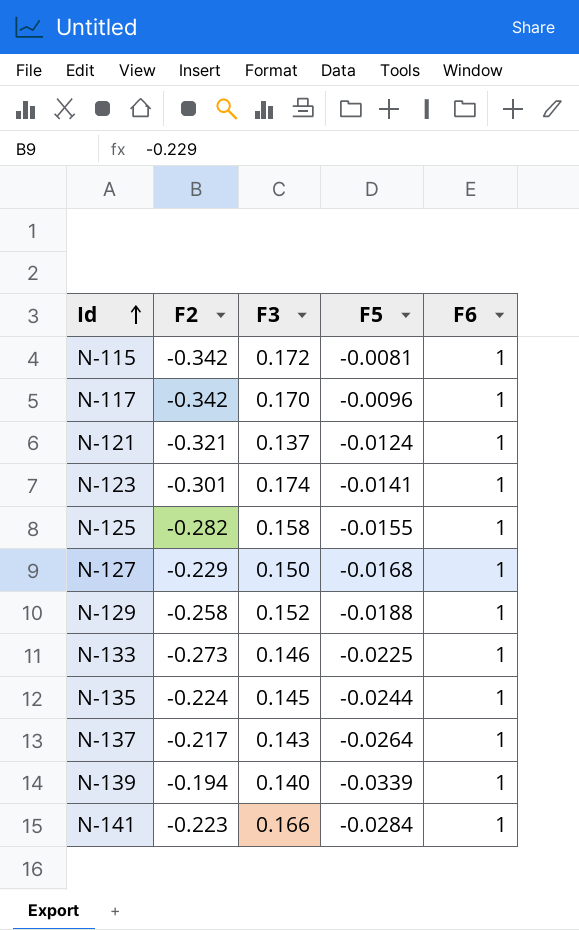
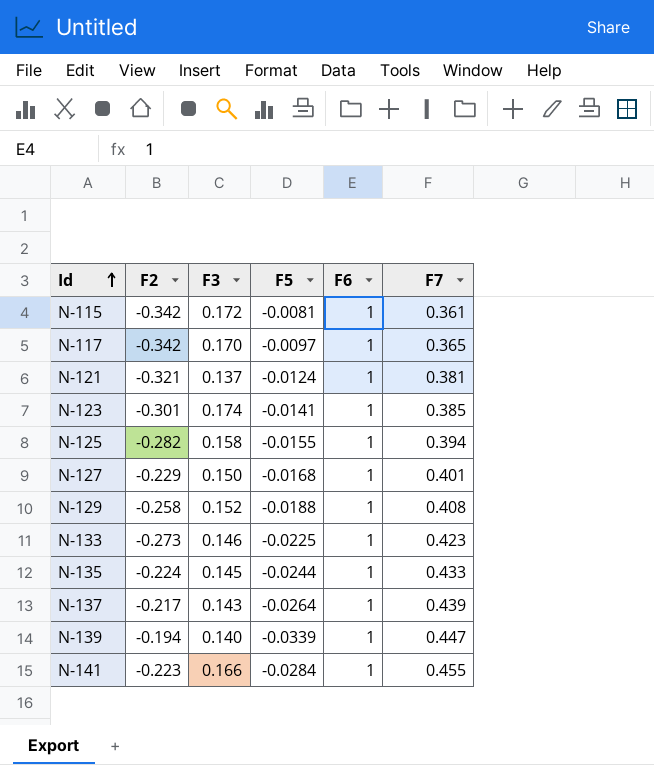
column F7 | position: none -> 6
N-117 | F5: -0.0096 -> -0.0097

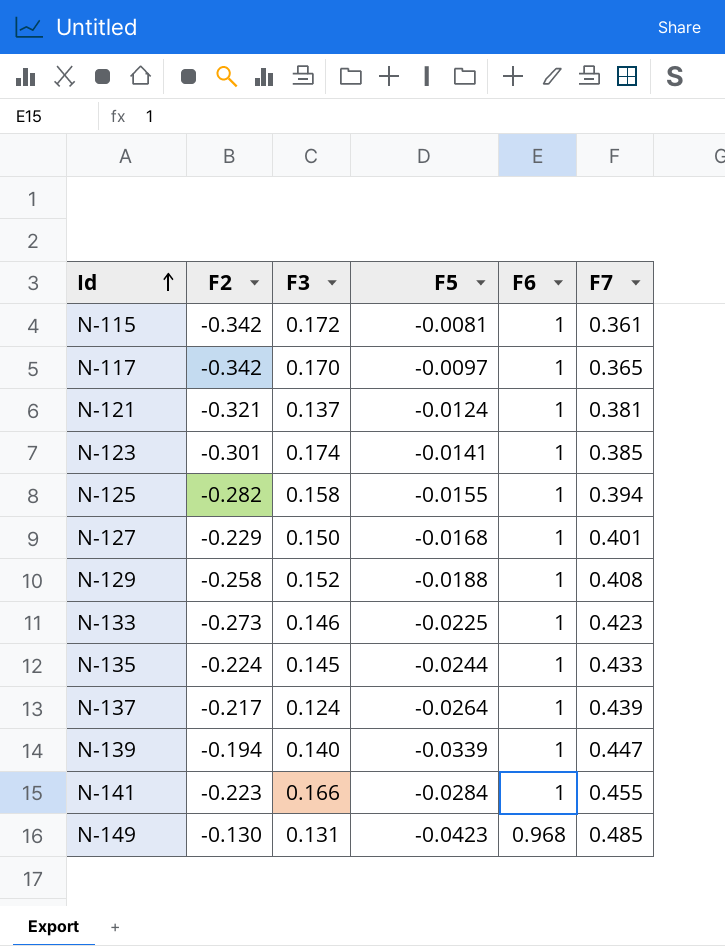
N-137 | F3: 0.143 -> 0.124
row N-149: none -> -0.130 | 0.131 | -0.0423 | 0.968 | 0.485

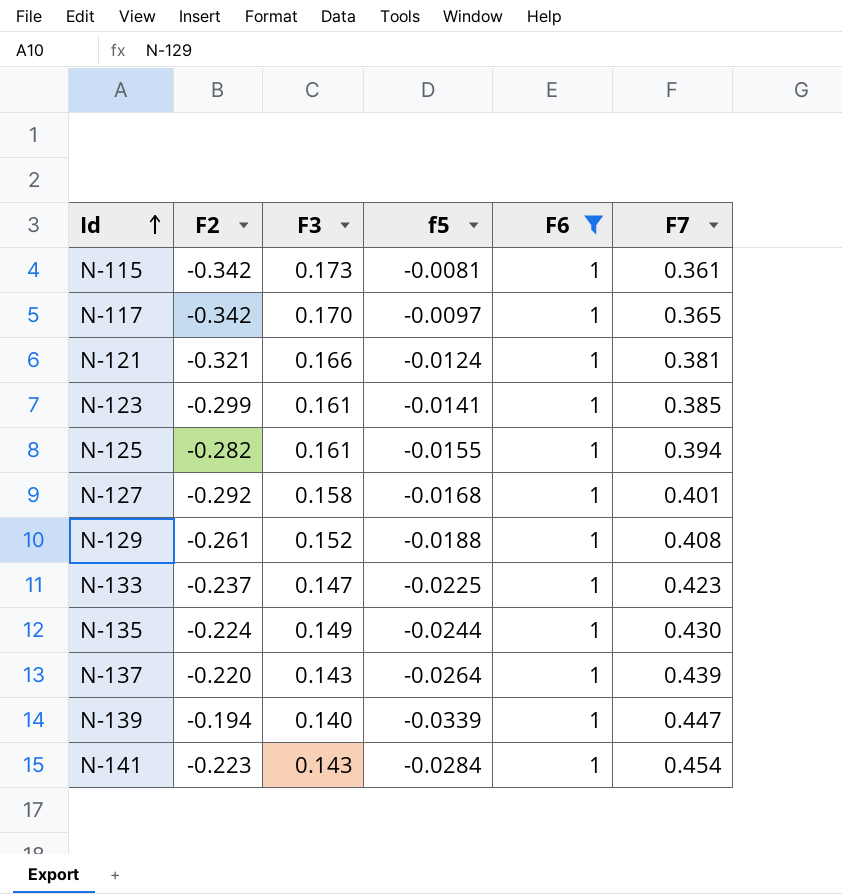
filter: none -> F6 = 1
column name: F5 -> f5
N-115 | F3: 0.172 -> 0.173
N-121 | F3: 0.137 -> 0.166
N-123 | F2: -0.301 -> -0.299
N-123 | F3: 0.174 -> 0.161
N-125 | F3: 0.158 -> 0.161
N-127 | F2: -0.229 -> -0.292
N-127 | F3: 0.150 -> 0.158
N-129 | F2: -0.258 -> -0.261
N-133 | F2: -0.273 -> -0.237
N-133 | F3: 0.146 -> 0.147
N-135 | F3: 0.145 -> 0.149
N-135 | F7: 0.433 -> 0.430
N-137 | F2: -0.217 -> -0.220
N-137 | F3: 0.124 -> 0.143
N-141 | F3: 0.166 -> 0.143
N-141 | F7: 0.455 -> 0.454

